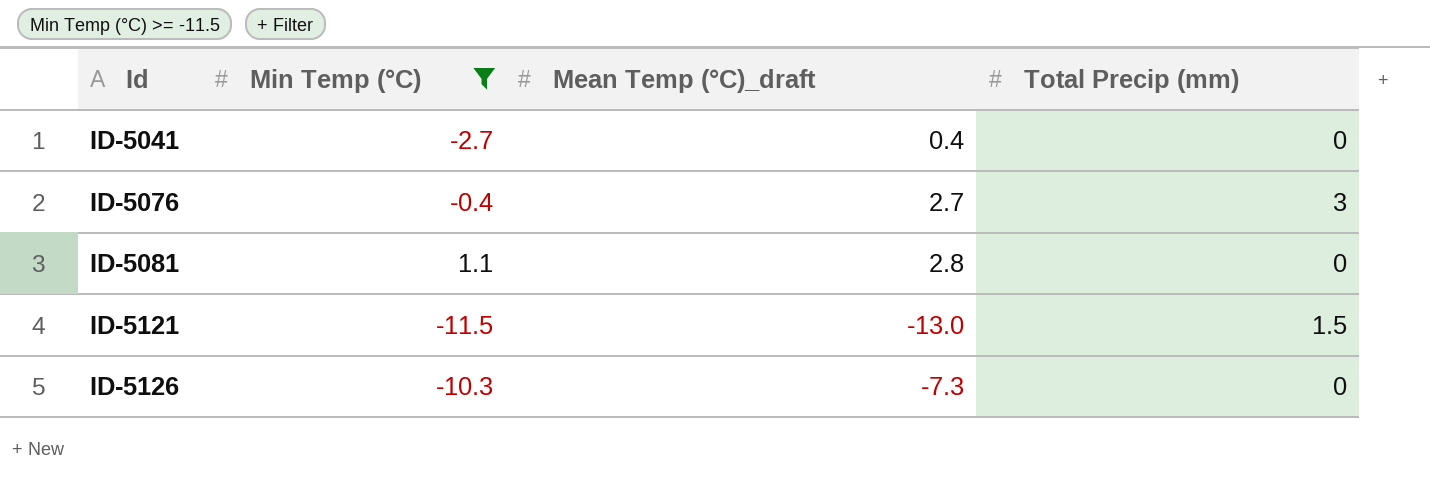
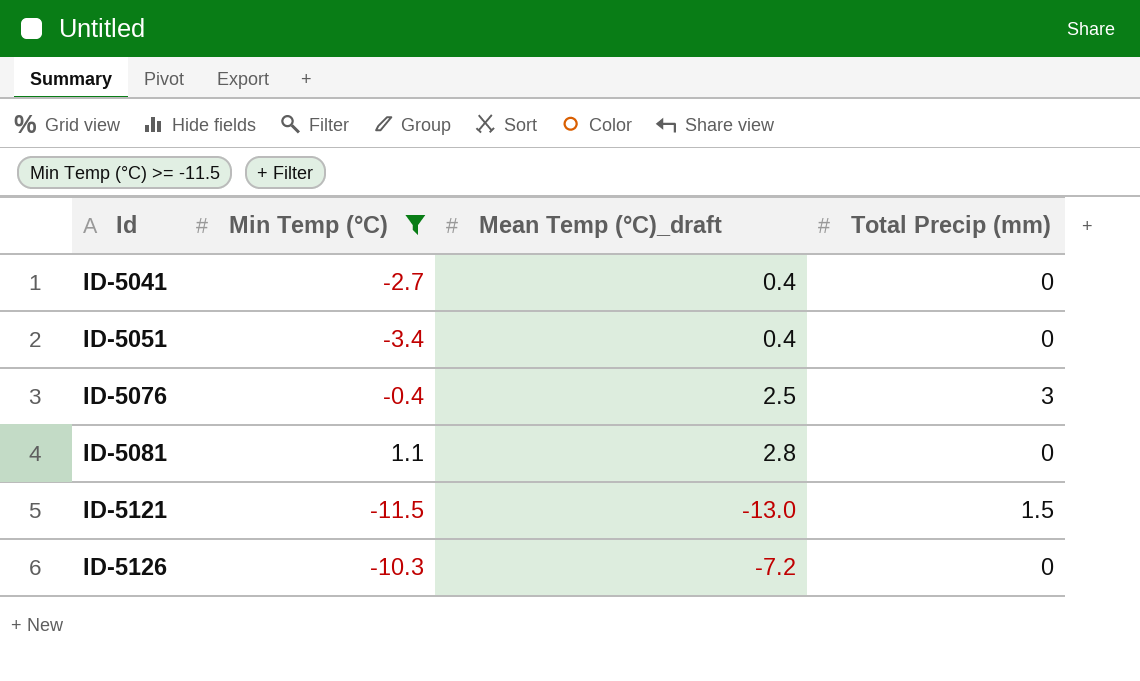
row ID-5051: none -> -3.4 | 0.4 | 0
ID-5076 | Mean Temp (°C)_draft: 2.7 -> 2.5
ID-5126 | Mean Temp (°C)_draft: -7.3 -> -7.2

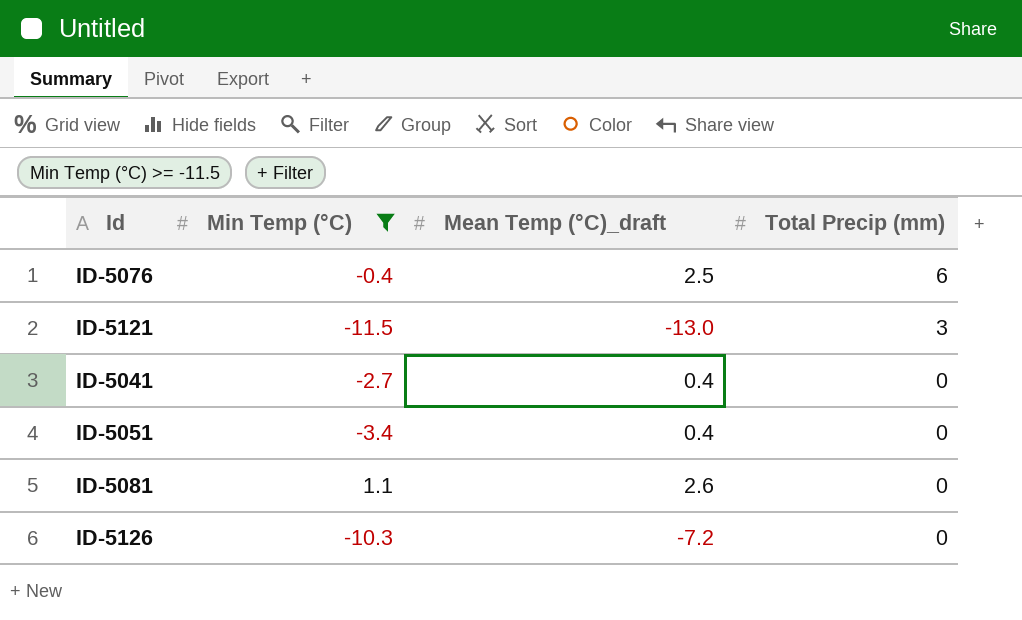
row order: Id ascending -> Total Precip (mm) descending
ID-5076 | Total Precip (mm): 3 -> 6
ID-5121 | Total Precip (mm): 1.5 -> 3
ID-5081 | Mean Temp (°C)_draft: 2.8 -> 2.6

